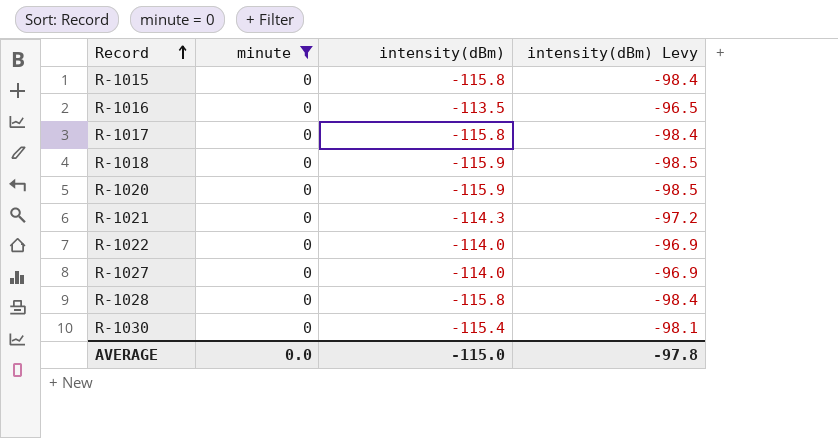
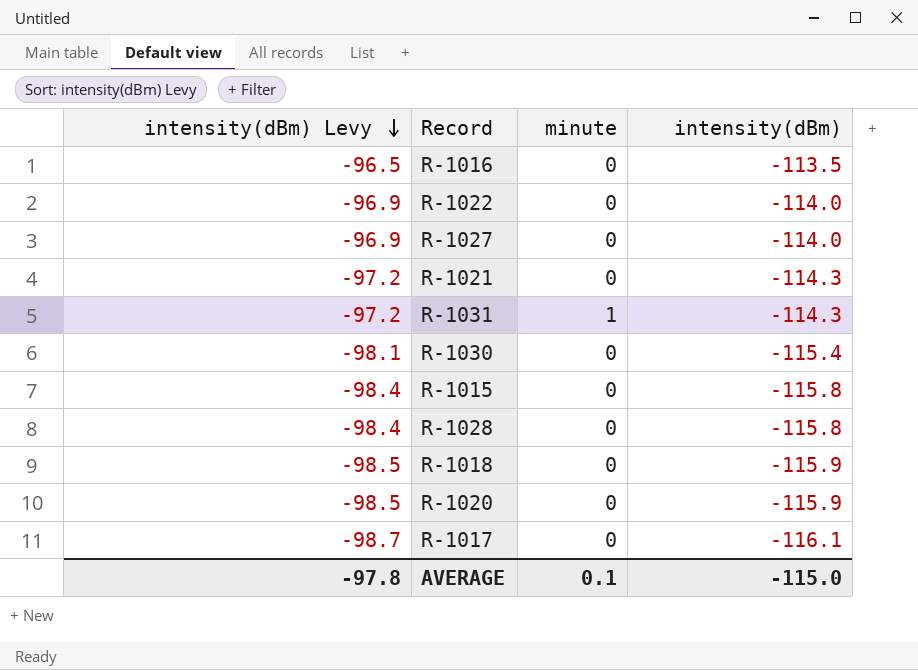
filter: minute = 0 -> none
row order: Record ascending -> intensity(dBm) Levy descending
column intensity(dBm) Levy | position: 4 -> 1
R-1017 | intensity(dBm) Levy: -98.4 -> -98.7
R-1017 | intensity(dBm): -115.8 -> -116.1
AVERAGE | minute: 0.0 -> 0.1

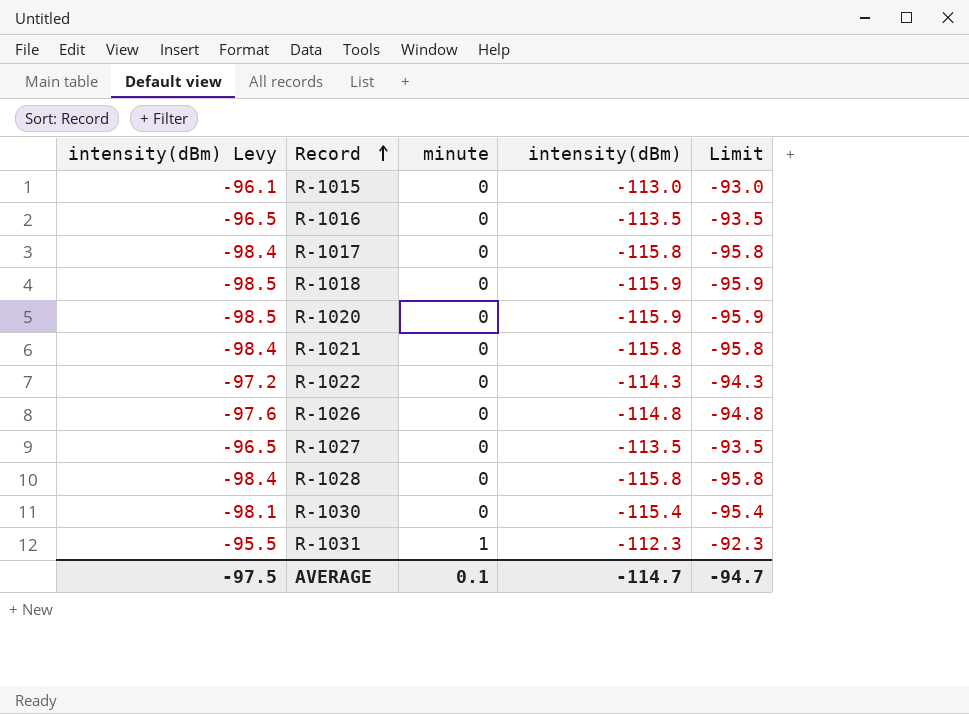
row order: intensity(dBm) Levy descending -> Record ascending
column Limit | formula: none -> [intensity(dBm)] + 20
R-1015 | intensity(dBm) Levy: -98.4 -> -96.1
R-1015 | intensity(dBm): -115.8 -> -113.0
R-1017 | intensity(dBm) Levy: -98.7 -> -98.4
R-1017 | intensity(dBm): -116.1 -> -115.8
R-1021 | intensity(dBm) Levy: -97.2 -> -98.4
R-1021 | intensity(dBm): -114.3 -> -115.8
R-1022 | intensity(dBm) Levy: -96.9 -> -97.2
R-1022 | intensity(dBm): -114.0 -> -114.3
row R-1026: none -> -97.6 | 0 | -114.8 | -94.8
R-1027 | intensity(dBm) Levy: -96.9 -> -96.5
R-1027 | intensity(dBm): -114.0 -> -113.5
R-1031 | intensity(dBm) Levy: -97.2 -> -95.5
R-1031 | intensity(dBm): -114.3 -> -112.3
AVERAGE | intensity(dBm) Levy: -97.8 -> -97.5
AVERAGE | intensity(dBm): -115.0 -> -114.7

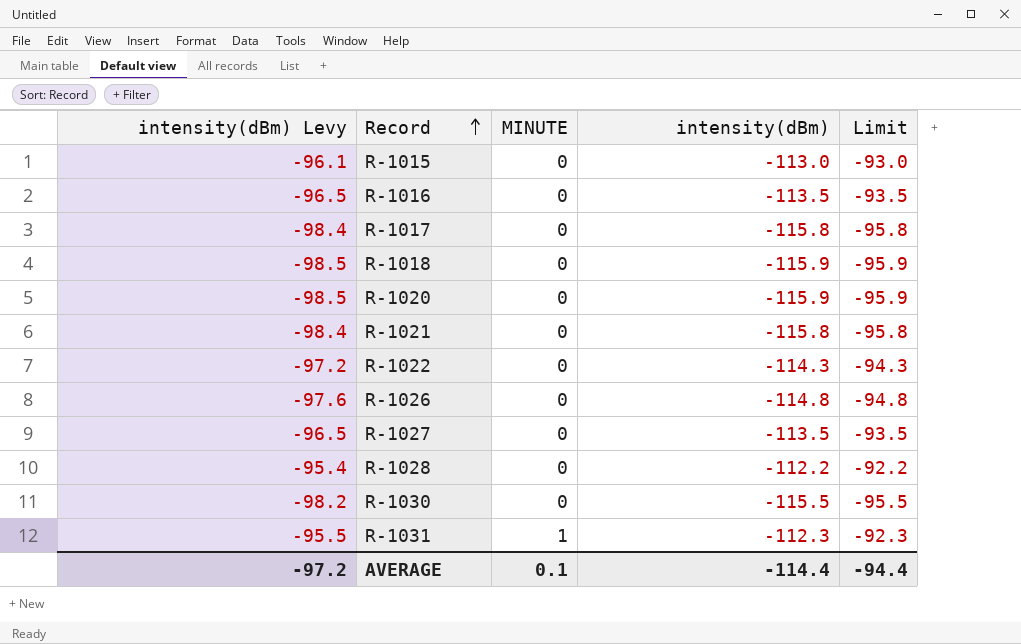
column name: minute -> MINUTE
R-1028 | intensity(dBm) Levy: -98.4 -> -95.4
R-1028 | intensity(dBm): -115.8 -> -112.2
R-1028 | Limit: -95.8 -> -92.2
R-1030 | intensity(dBm) Levy: -98.1 -> -98.2
R-1030 | intensity(dBm): -115.4 -> -115.5
R-1030 | Limit: -95.4 -> -95.5
AVERAGE | intensity(dBm) Levy: -97.5 -> -97.2
AVERAGE | intensity(dBm): -114.7 -> -114.4
AVERAGE | Limit: -94.7 -> -94.4

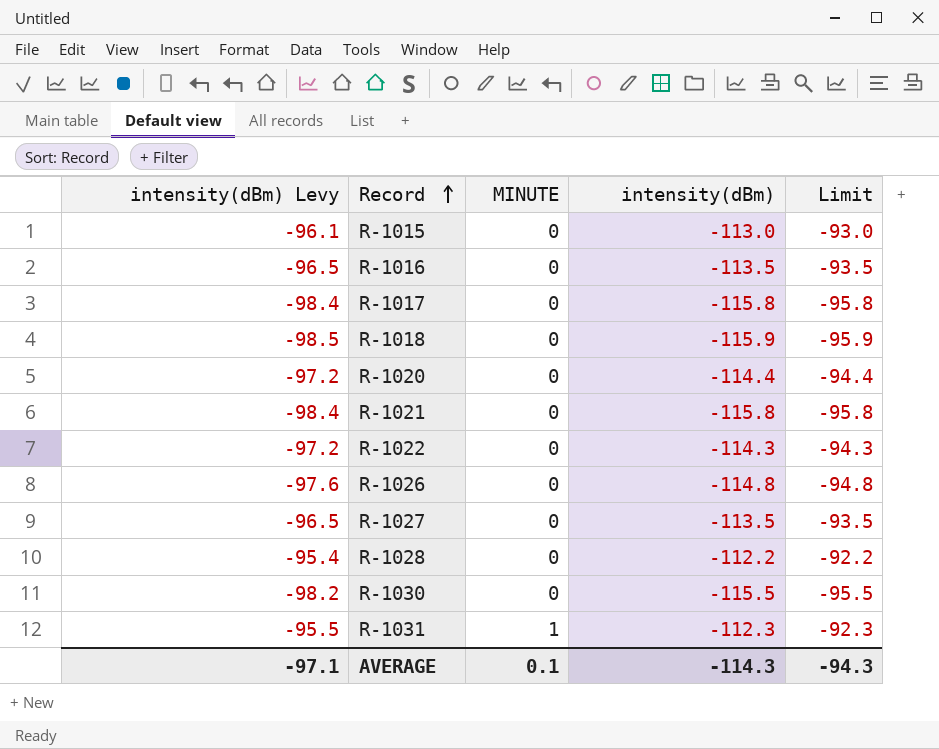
R-1020 | intensity(dBm) Levy: -98.5 -> -97.2
R-1020 | intensity(dBm): -115.9 -> -114.4
R-1020 | Limit: -95.9 -> -94.4
AVERAGE | intensity(dBm) Levy: -97.2 -> -97.1
AVERAGE | intensity(dBm): -114.4 -> -114.3
AVERAGE | Limit: -94.4 -> -94.3

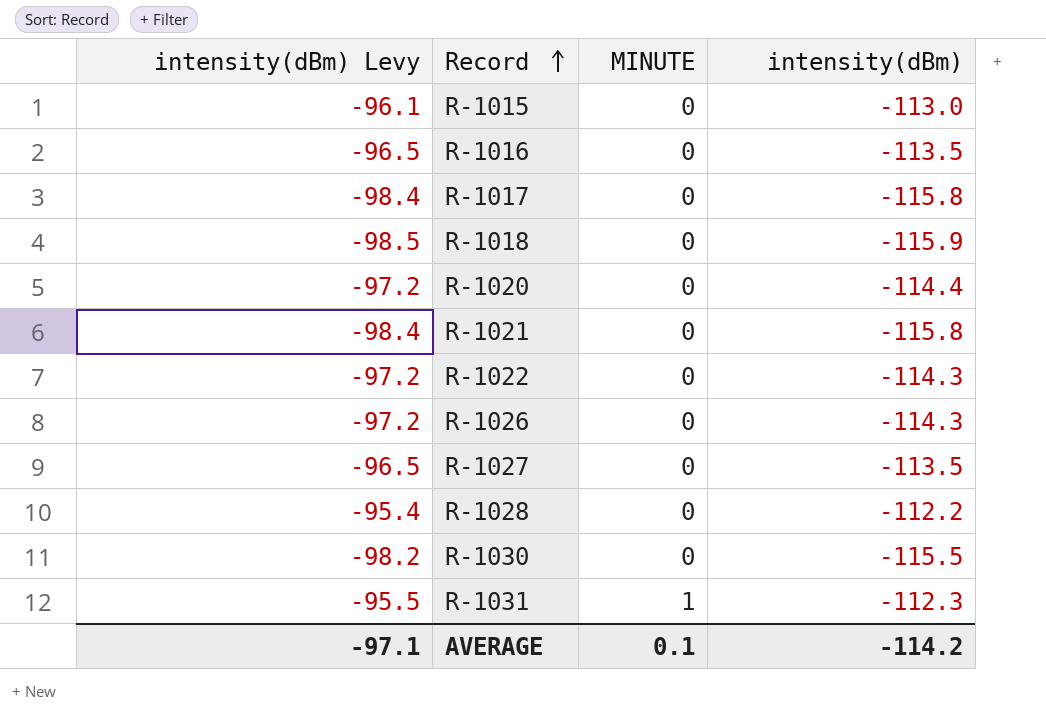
column Limit | formula: [intensity(dBm)] + 20 -> none
R-1026 | intensity(dBm) Levy: -97.6 -> -97.2
R-1026 | intensity(dBm): -114.8 -> -114.3
AVERAGE | intensity(dBm): -114.3 -> -114.2

